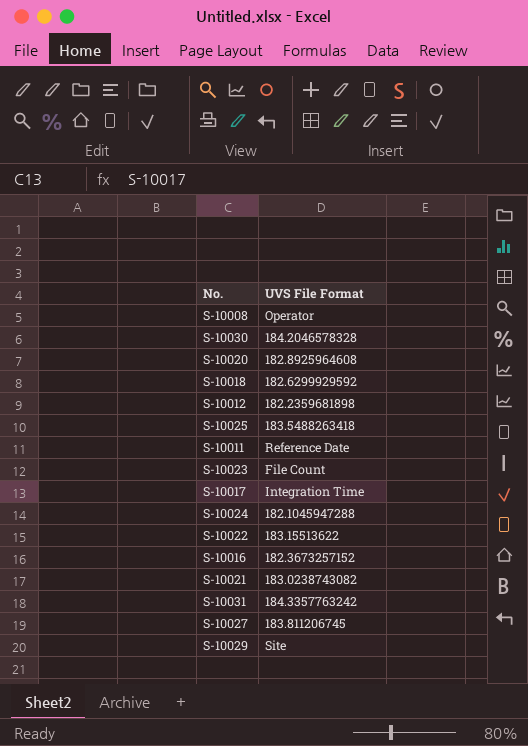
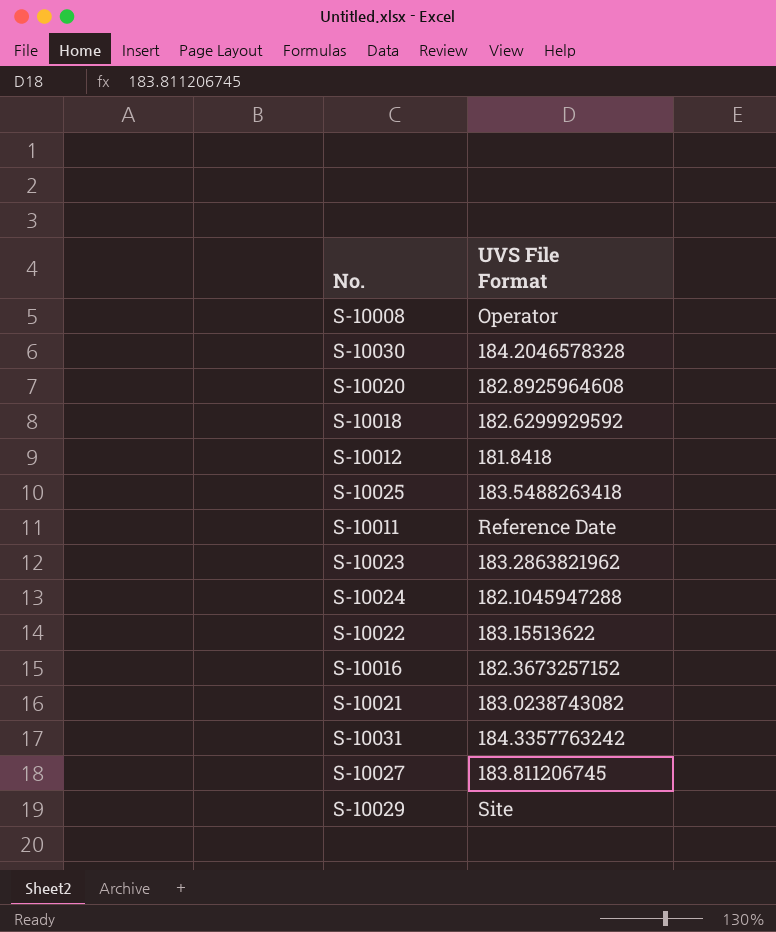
row S-10017: Integration Time -> none
S-10012 | UVS File Format: 182.2359681898 -> 181.8418
S-10023 | UVS File Format: File Count -> 183.2863821962

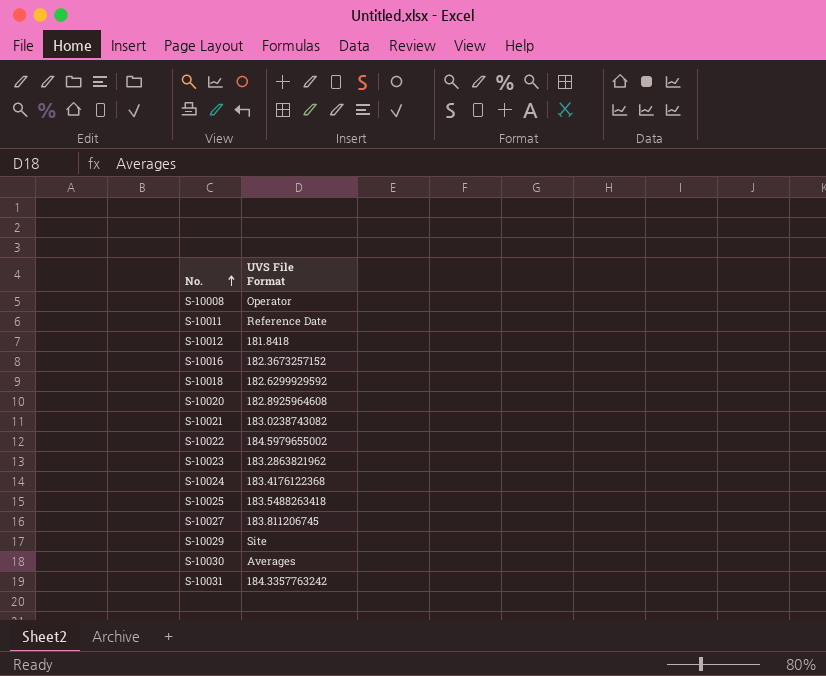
row order: none -> No. ascending
S-10022 | UVS File Format: 183.15513622 -> 184.5979655002
S-10024 | UVS File Format: 182.1045947288 -> 183.4176122368
S-10030 | UVS File Format: 184.2046578328 -> Averages

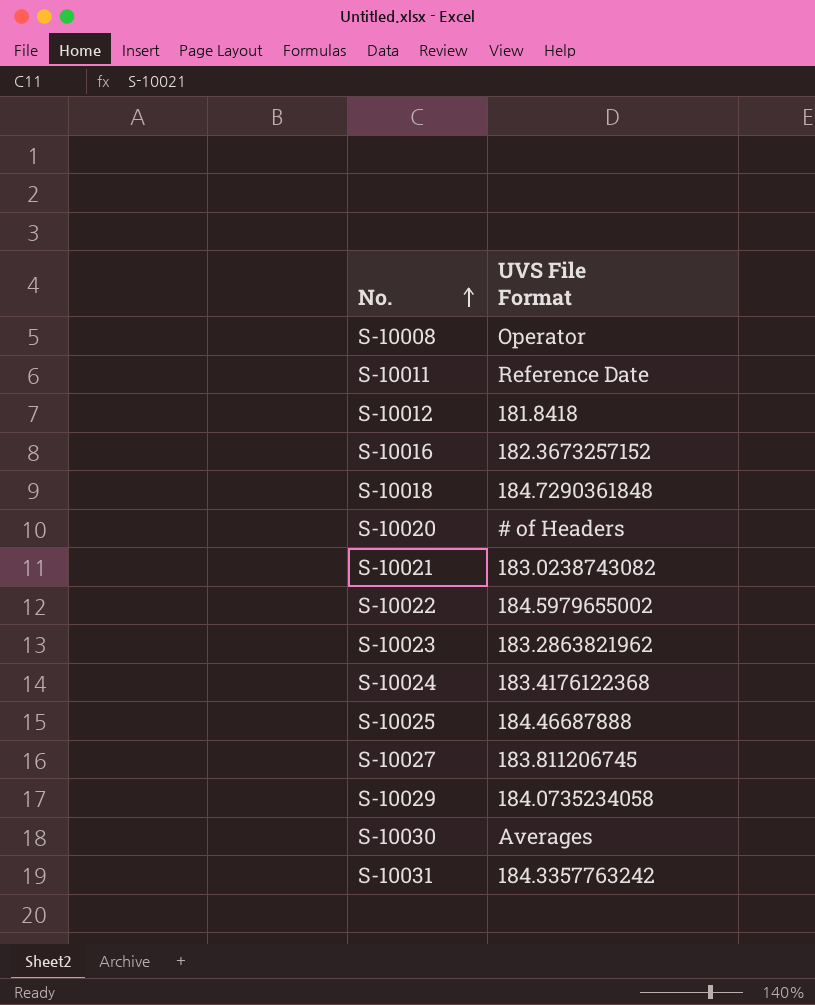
S-10018 | UVS File Format: 182.6299929592 -> 184.7290361848
S-10020 | UVS File Format: 182.8925964608 -> # of Headers
S-10025 | UVS File Format: 183.5488263418 -> 184.46687888
S-10029 | UVS File Format: Site -> 184.0735234058

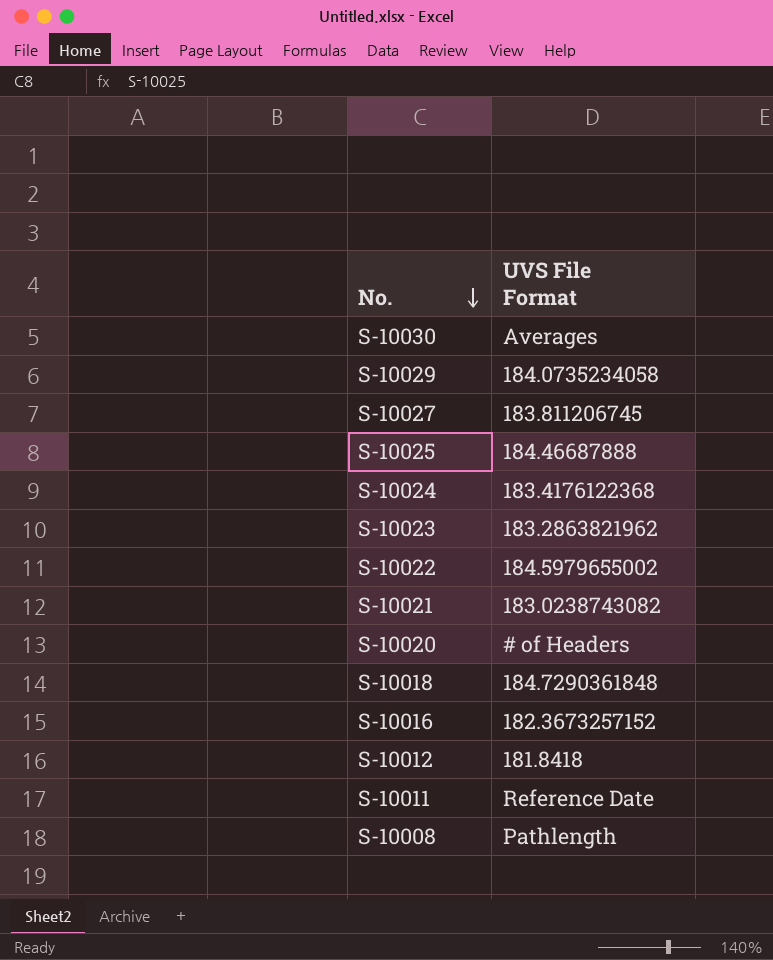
row order: No. ascending -> No. descending
row S-10031: 184.3357763242 -> none
S-10008 | UVS File Format: Operator -> Pathlength

